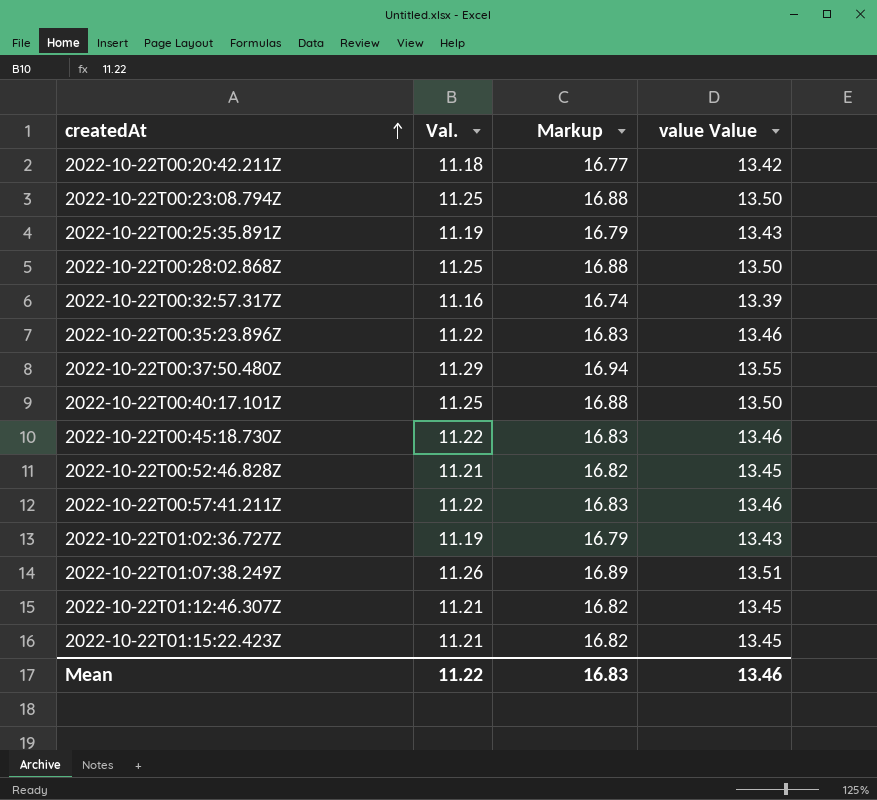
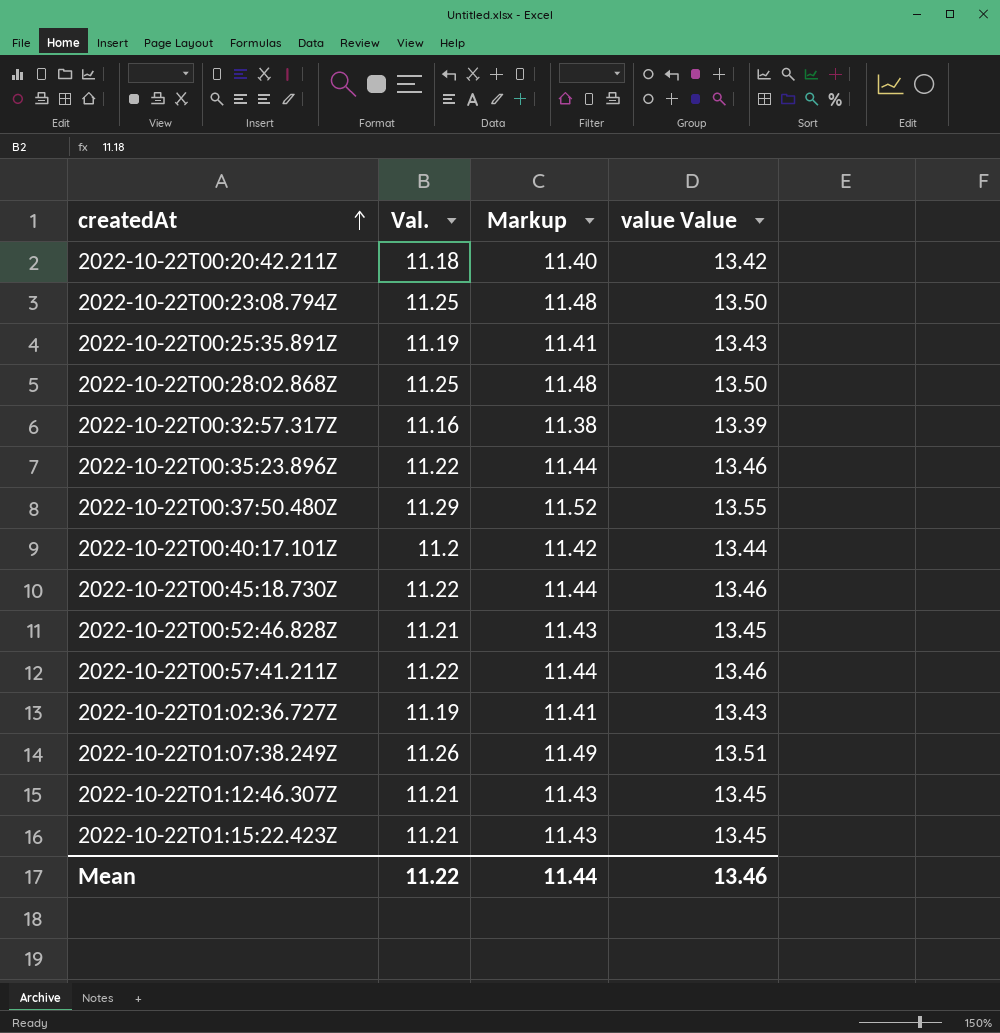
column Markup | formula: [Val.] * 1.5 -> [Val.] * 1.02
2022-10-22T00:40:17.101Z | Val.: 11.25 -> 11.2
2022-10-22T00:40:17.101Z | value Value: 13.50 -> 13.44
Mean | Markup: 16.83 -> 11.44

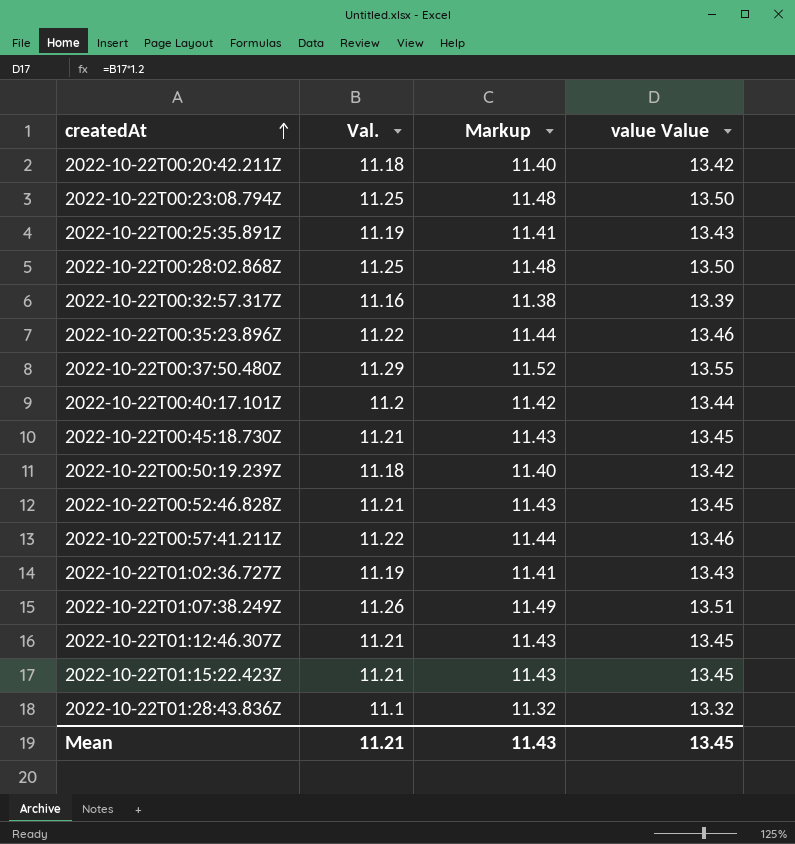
2022-10-22T00:45:18.730Z | Val.: 11.22 -> 11.21
2022-10-22T00:45:18.730Z | Markup: 11.44 -> 11.43
2022-10-22T00:45:18.730Z | value Value: 13.46 -> 13.45
row 2022-10-22T00:50:19.239Z: none -> 11.18 | 11.40 | 13.42
row 2022-10-22T01:28:43.836Z: none -> 11.1 | 11.32 | 13.32
Mean | Val.: 11.22 -> 11.21
Mean | Markup: 11.44 -> 11.43
Mean | value Value: 13.46 -> 13.45

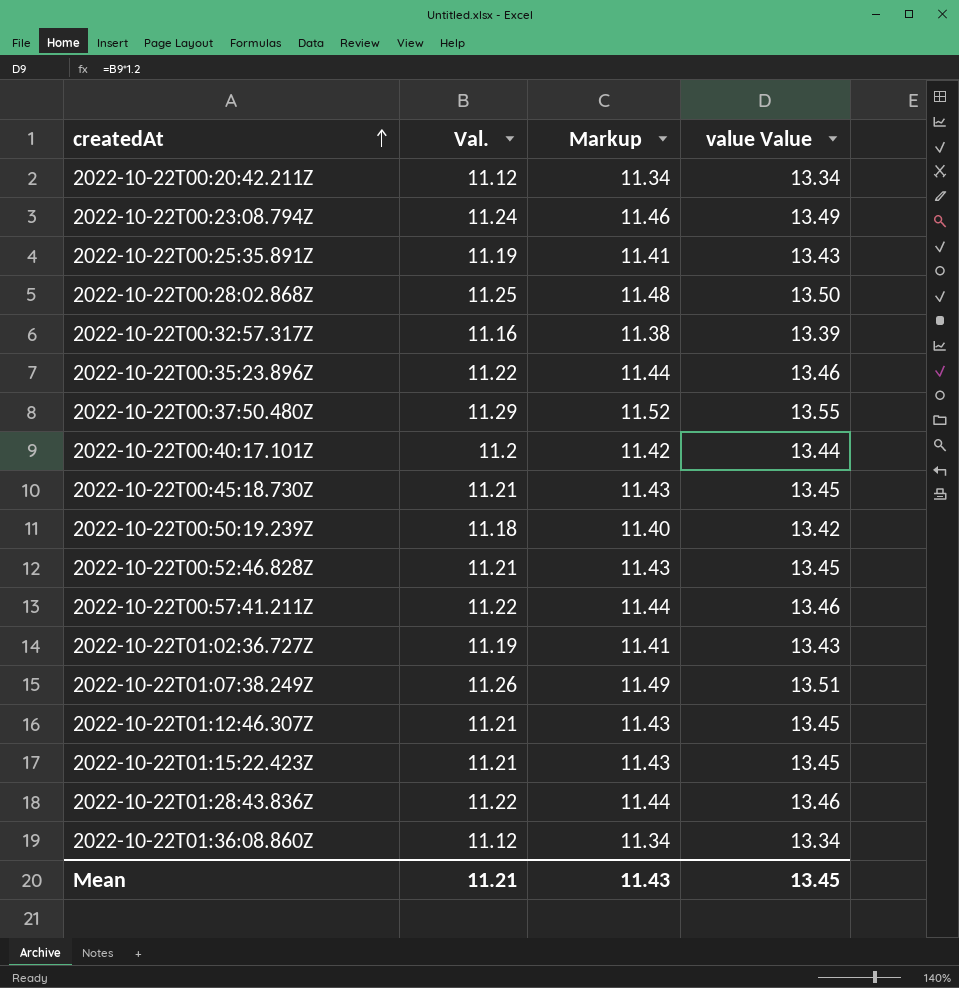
2022-10-22T00:20:42.211Z | Val.: 11.18 -> 11.12
2022-10-22T00:20:42.211Z | Markup: 11.40 -> 11.34
2022-10-22T00:20:42.211Z | value Value: 13.42 -> 13.34
2022-10-22T00:23:08.794Z | Val.: 11.25 -> 11.24
2022-10-22T00:23:08.794Z | Markup: 11.48 -> 11.46
2022-10-22T00:23:08.794Z | value Value: 13.50 -> 13.49
2022-10-22T01:28:43.836Z | Val.: 11.1 -> 11.22
2022-10-22T01:28:43.836Z | Markup: 11.32 -> 11.44
2022-10-22T01:28:43.836Z | value Value: 13.32 -> 13.46
row 2022-10-22T01:36:08.860Z: none -> 11.12 | 11.34 | 13.34

